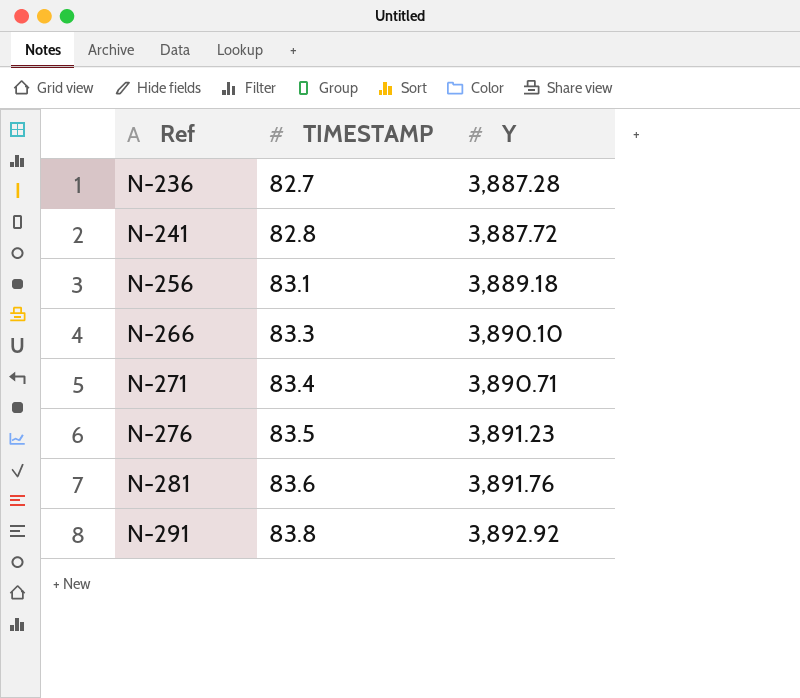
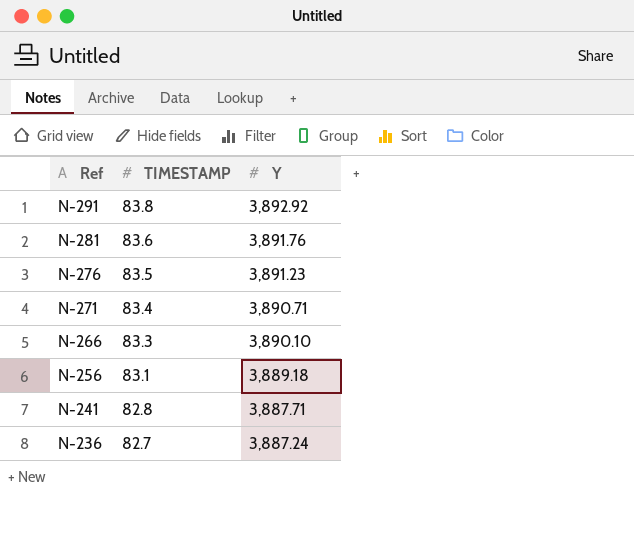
row order: Ref ascending -> Ref descending
N-241 | Y: 3,887.72 -> 3,887.71
N-236 | Y: 3,887.28 -> 3,887.24

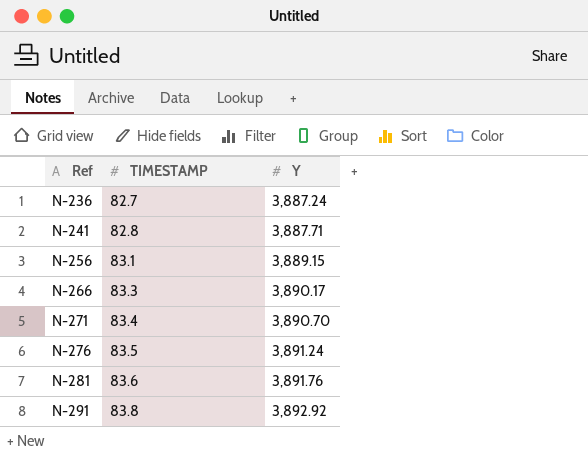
row order: Ref descending -> Ref ascending
N-256 | Y: 3,889.18 -> 3,889.15
N-266 | Y: 3,890.10 -> 3,890.17
N-271 | Y: 3,890.71 -> 3,890.70
N-276 | Y: 3,891.23 -> 3,891.24

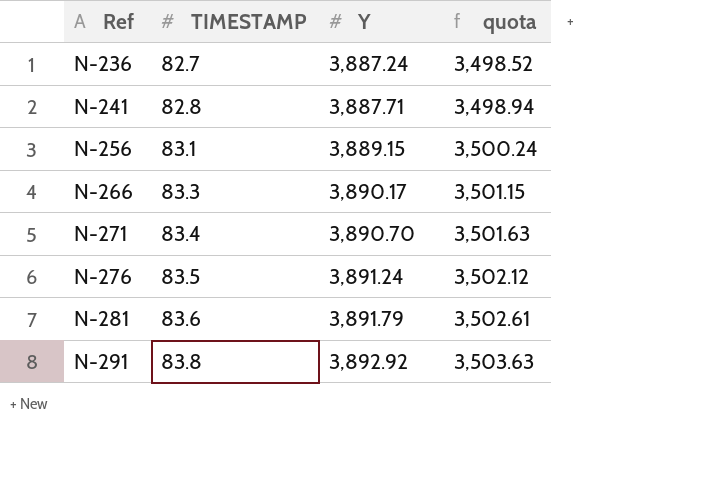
column quota | formula: none -> [Y] * 0.9
N-281 | Y: 3,891.76 -> 3,891.79

